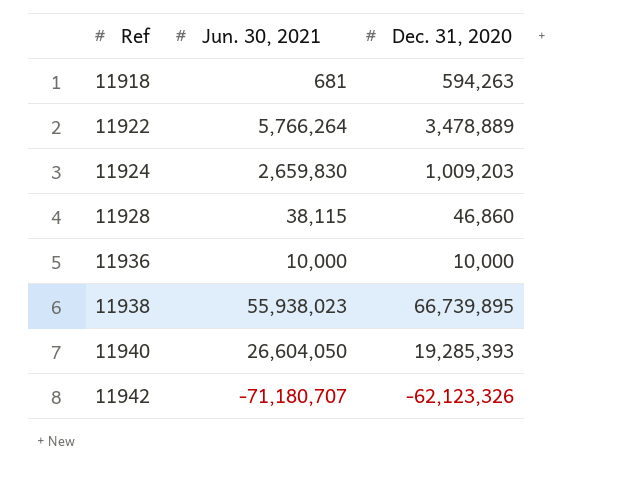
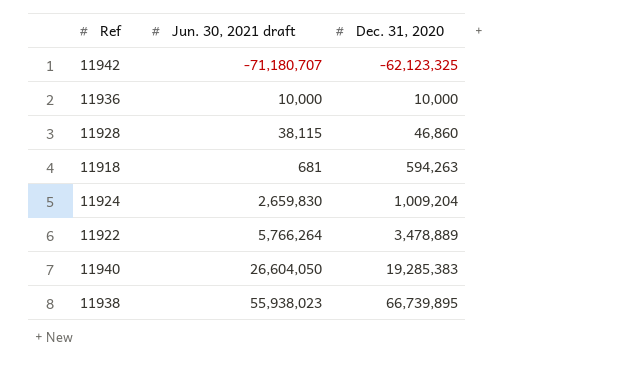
row order: Ref ascending -> Dec. 31, 2020 ascending
column name: Jun. 30, 2021 -> Jun. 30, 2021 draft
11942 | Dec. 31, 2020: -62,123,326 -> -62,123,325
11924 | Dec. 31, 2020: 1,009,203 -> 1,009,204
11940 | Dec. 31, 2020: 19,285,393 -> 19,285,383

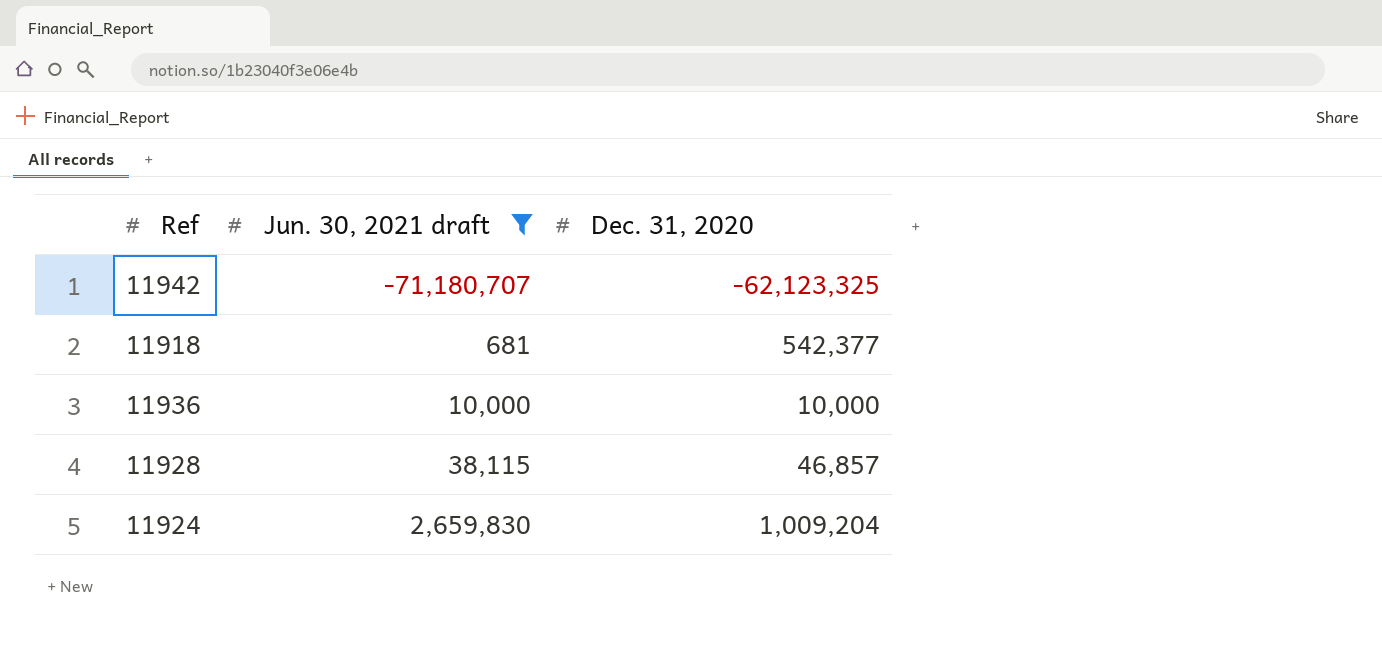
filter: none -> Jun. 30, 2021 draft <= 2,659,830
row order: Dec. 31, 2020 ascending -> Jun. 30, 2021 draft ascending
11918 | Dec. 31, 2020: 594,263 -> 542,377
11928 | Dec. 31, 2020: 46,860 -> 46,857

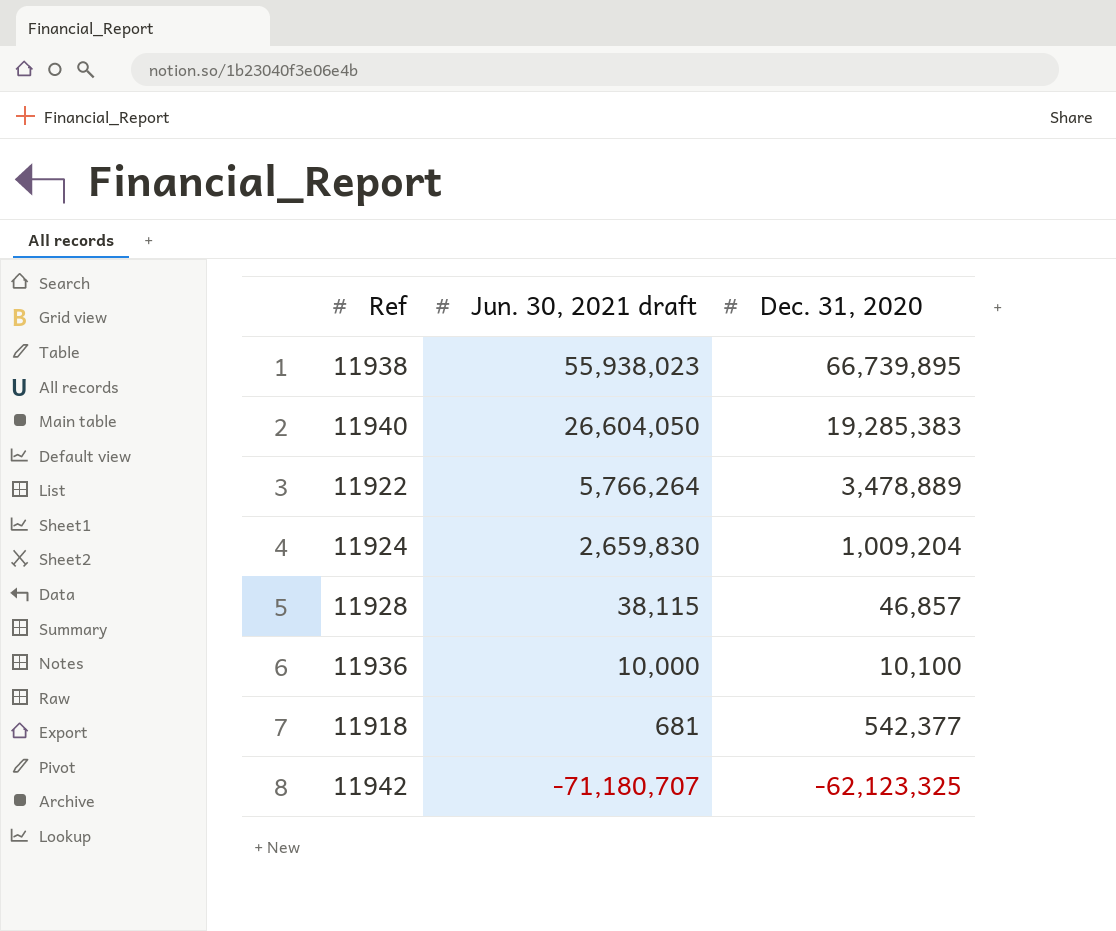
filter: Jun. 30, 2021 draft <= 2,659,830 -> none
row order: Jun. 30, 2021 draft ascending -> Jun. 30, 2021 draft descending
11936 | Dec. 31, 2020: 10,000 -> 10,100

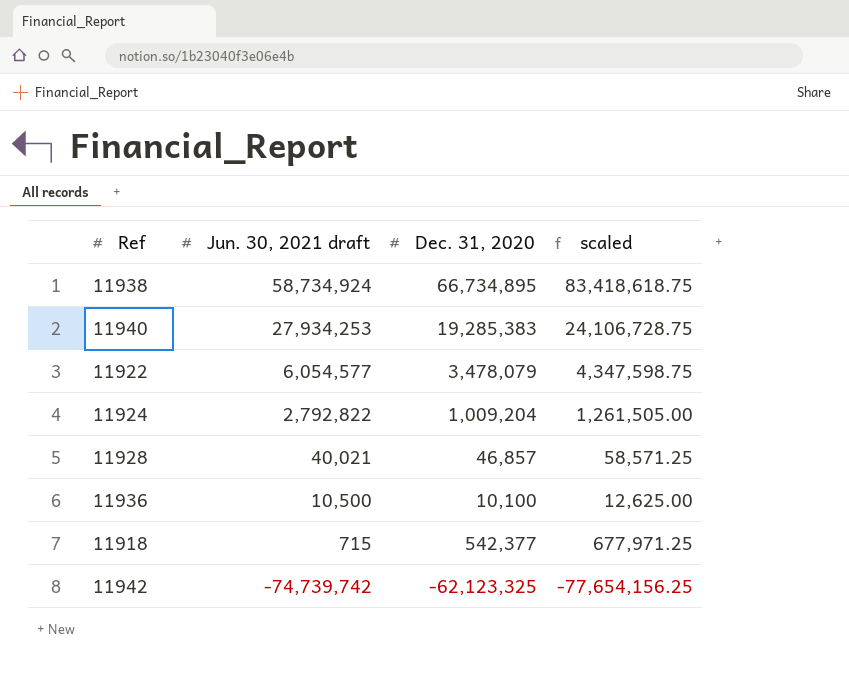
column scaled | formula: none -> [Dec. 31, 2020] * 1.25
11938 | Jun. 30, 2021 draft: 55,938,023 -> 58,734,924
11938 | Dec. 31, 2020: 66,739,895 -> 66,734,895
11940 | Jun. 30, 2021 draft: 26,604,050 -> 27,934,253
11922 | Jun. 30, 2021 draft: 5,766,264 -> 6,054,577
11922 | Dec. 31, 2020: 3,478,889 -> 3,478,079
11924 | Jun. 30, 2021 draft: 2,659,830 -> 2,792,822
11928 | Jun. 30, 2021 draft: 38,115 -> 40,021
11936 | Jun. 30, 2021 draft: 10,000 -> 10,500
11918 | Jun. 30, 2021 draft: 681 -> 715
11942 | Jun. 30, 2021 draft: -71,180,707 -> -74,739,742

